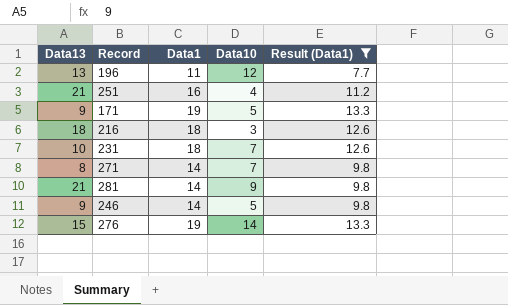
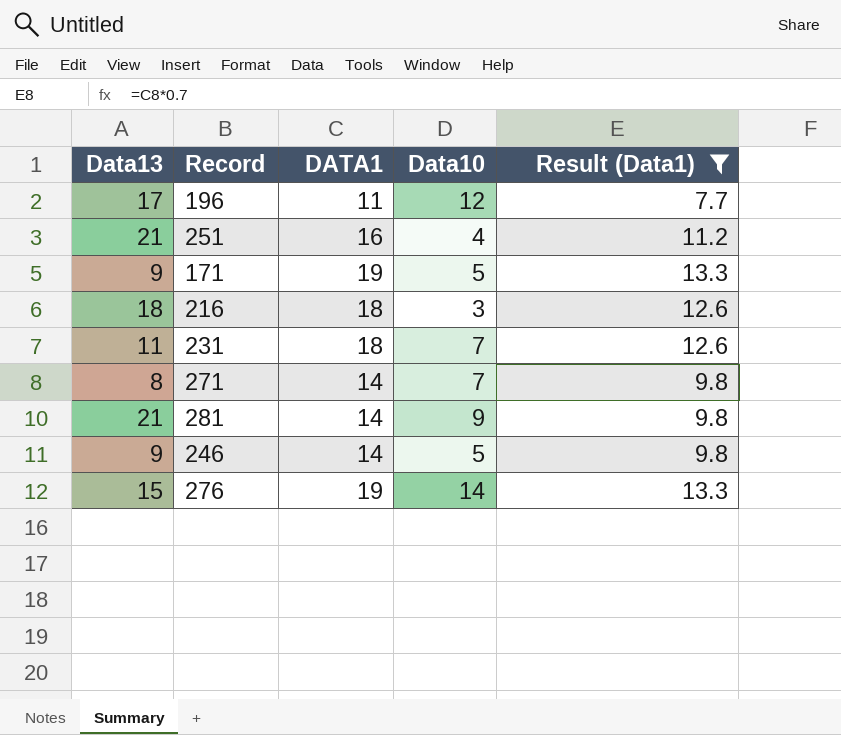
column name: Data1 -> DATA1
196 | Data13: 13 -> 17
231 | Data13: 10 -> 11

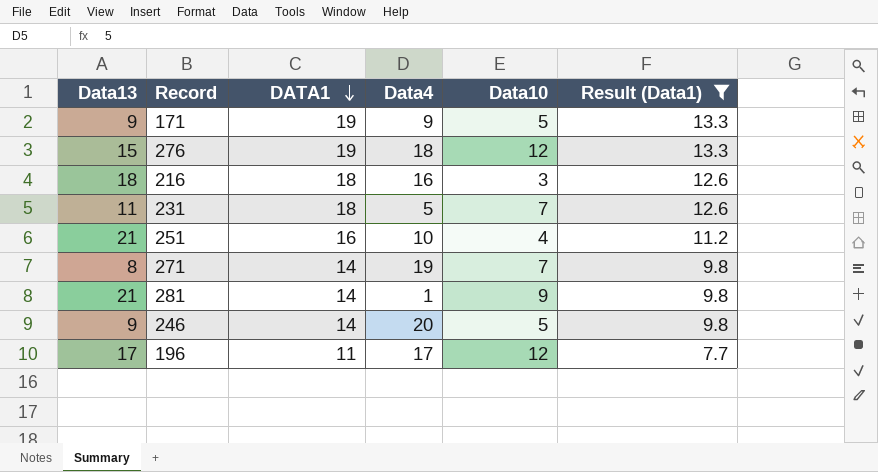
row order: none -> DATA1 descending
column Data4 | position: none -> 4
276 | Data10: 14 -> 12

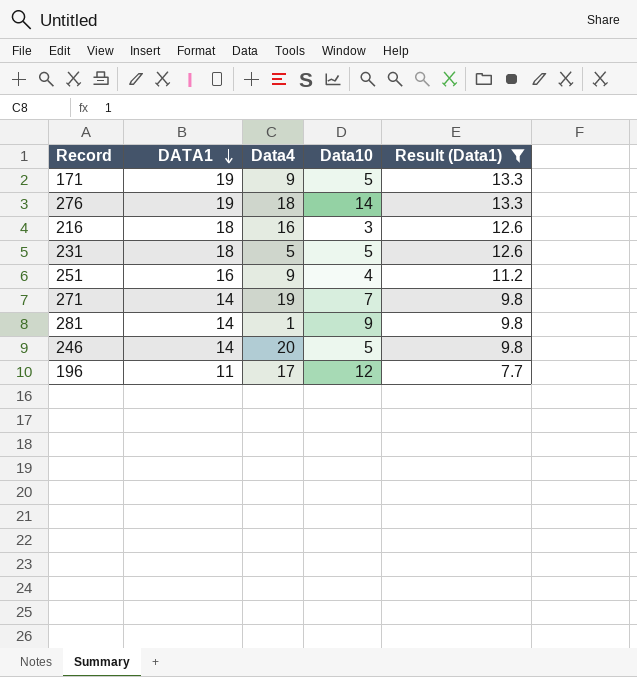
column Data13 | position: 1 -> none
276 | Data10: 12 -> 14
231 | Data10: 7 -> 5
251 | Data4: 10 -> 9

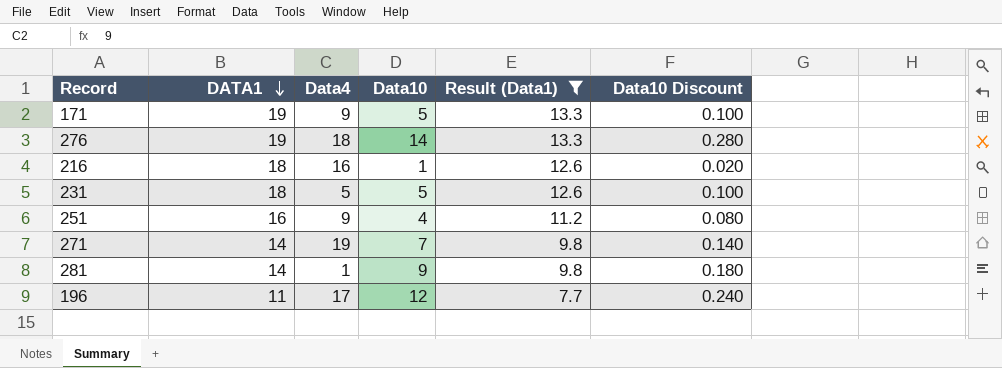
column Data10 Discount | formula: none -> [Data10] * 0.02
row 246: 14 | 20 | 5 | 9.8 -> none
216 | Data10: 3 -> 1

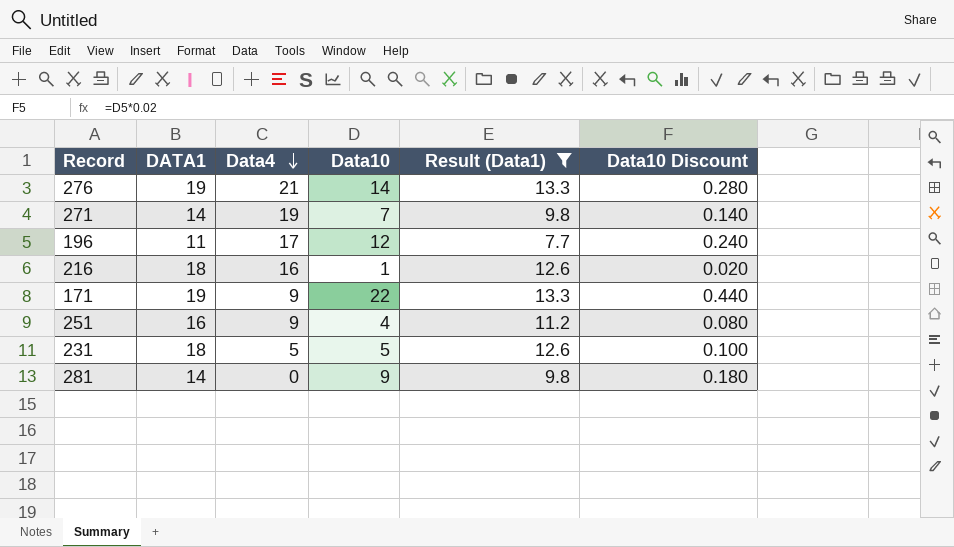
row order: DATA1 descending -> Data4 descending
276 | Data4: 18 -> 21
171 | Data10: 5 -> 22
171 | Data10 Discount: 0.100 -> 0.440
281 | Data4: 1 -> 0

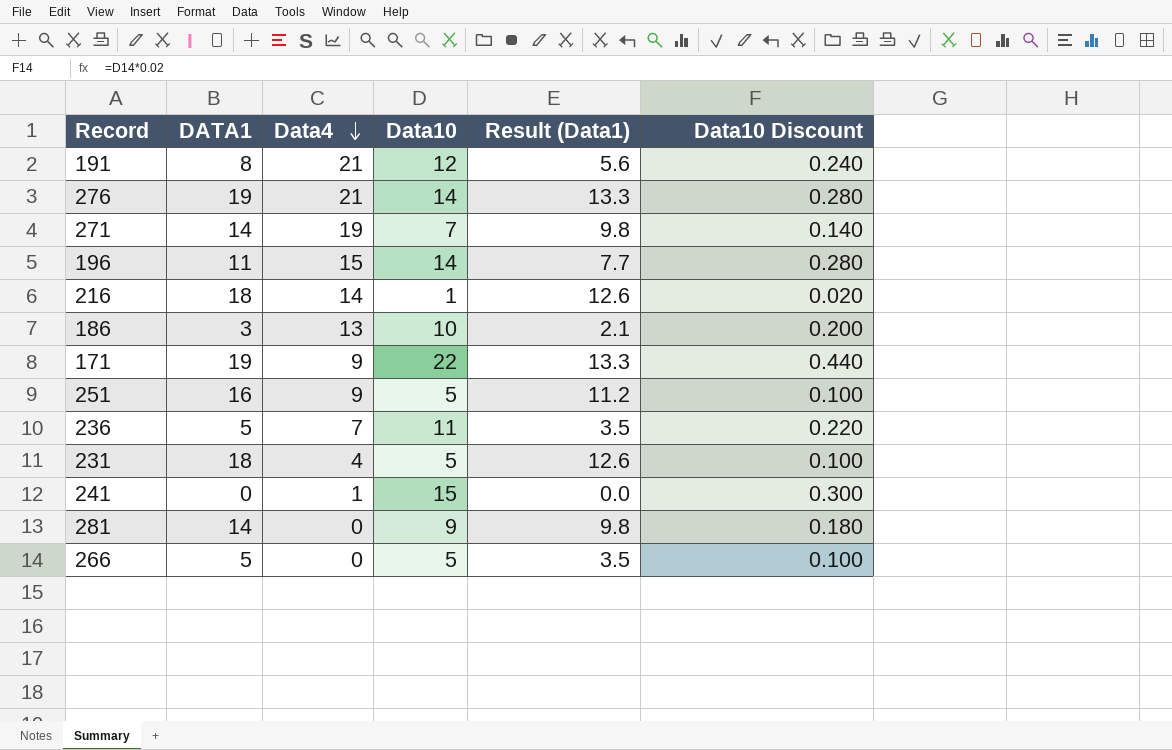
filter: Result (Data1) >= 7.7 -> none
196 | Data4: 17 -> 15
196 | Data10: 12 -> 14
196 | Data10 Discount: 0.240 -> 0.280
216 | Data4: 16 -> 14
251 | Data10: 4 -> 5
251 | Data10 Discount: 0.080 -> 0.100
231 | Data4: 5 -> 4

